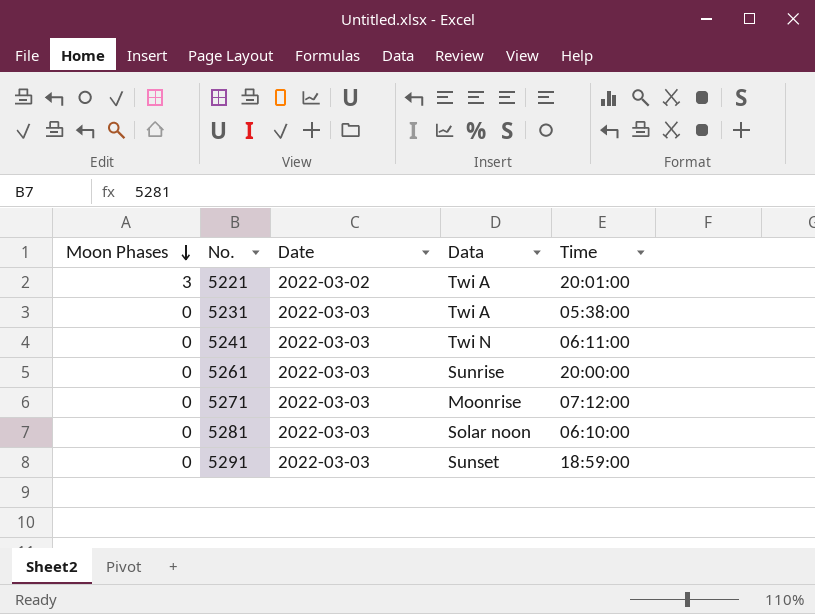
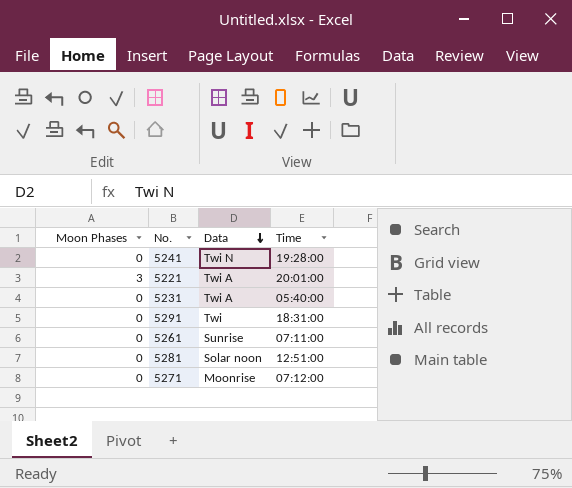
row order: Moon Phases descending -> Data descending
column Date | position: 3 -> none
5241 | Time: 06:11:00 -> 19:28:00
5231 | Time: 05:38:00 -> 05:40:00
5291 | Data: Sunset -> Twi
5291 | Time: 18:59:00 -> 18:31:00
5261 | Time: 20:00:00 -> 07:11:00
5281 | Time: 06:10:00 -> 12:51:00

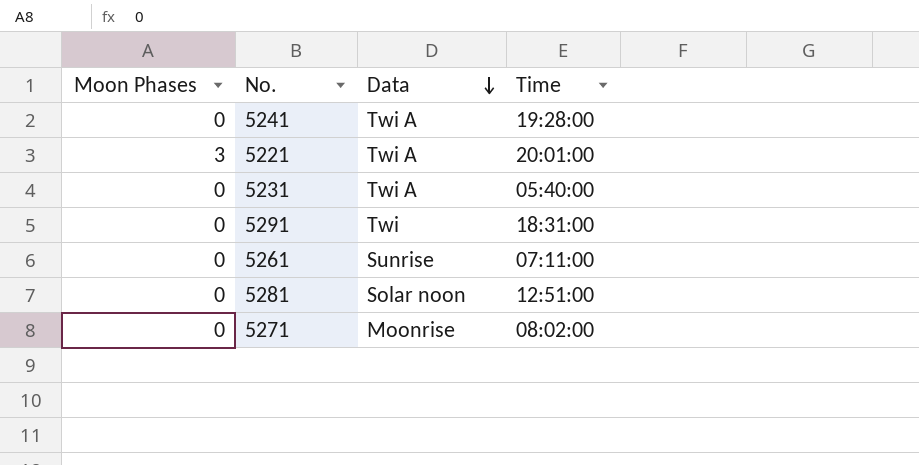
5241 | Data: Twi N -> Twi A
5271 | Time: 07:12:00 -> 08:02:00

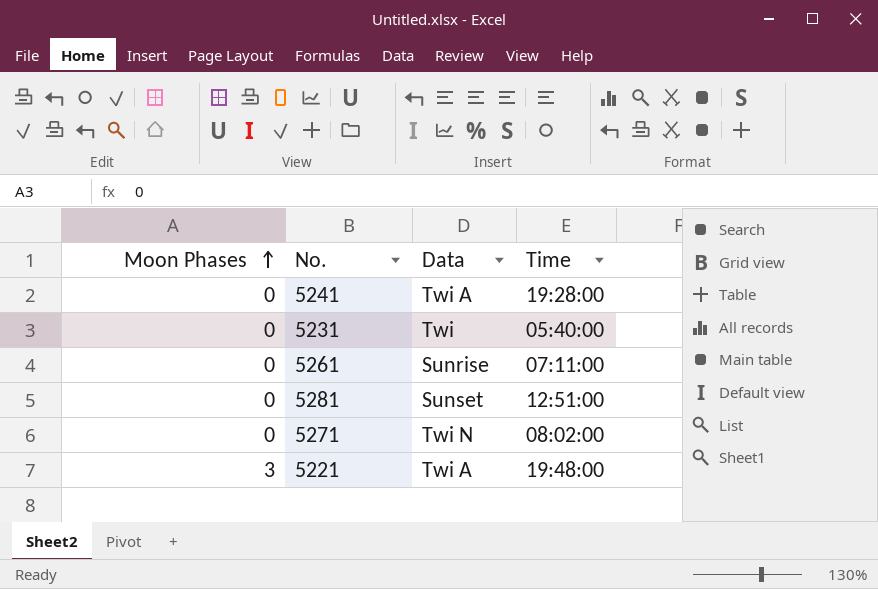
row order: Data descending -> Moon Phases ascending
row 5291: 0 | Twi | 18:31:00 -> none
5231 | Data: Twi A -> Twi
5281 | Data: Solar noon -> Sunset
5271 | Data: Moonrise -> Twi N
5221 | Time: 20:01:00 -> 19:48:00

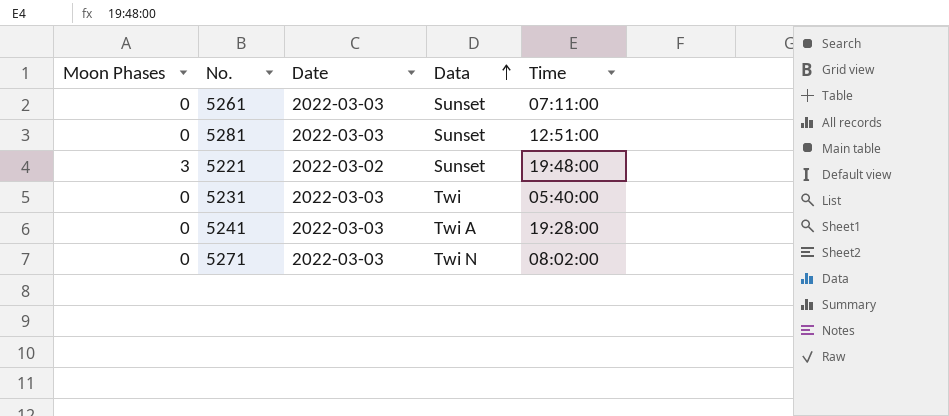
row order: Moon Phases ascending -> Data ascending
column Date | position: none -> 3
5261 | Data: Sunrise -> Sunset
5221 | Data: Twi A -> Sunset

